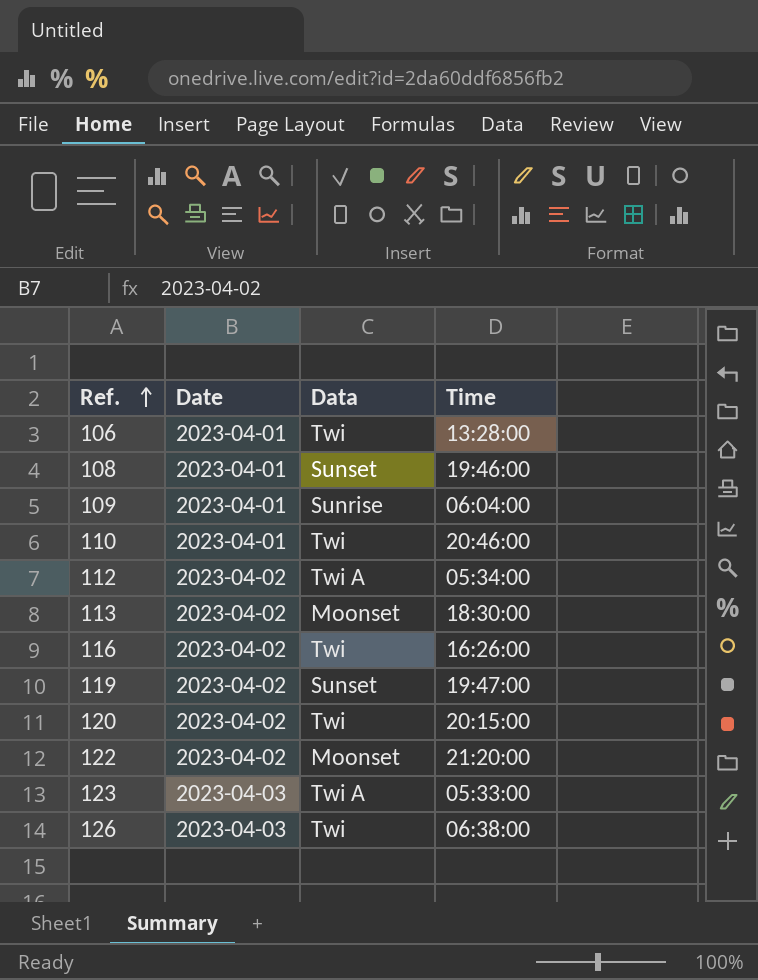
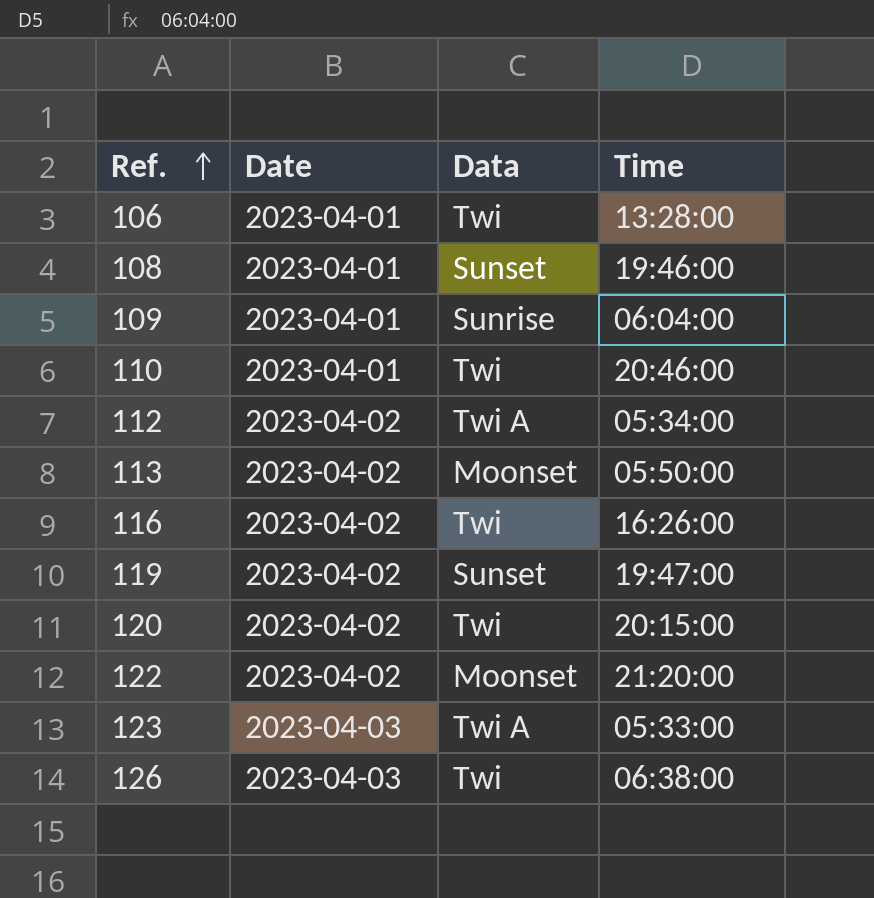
113 | Time: 18:30:00 -> 05:50:00

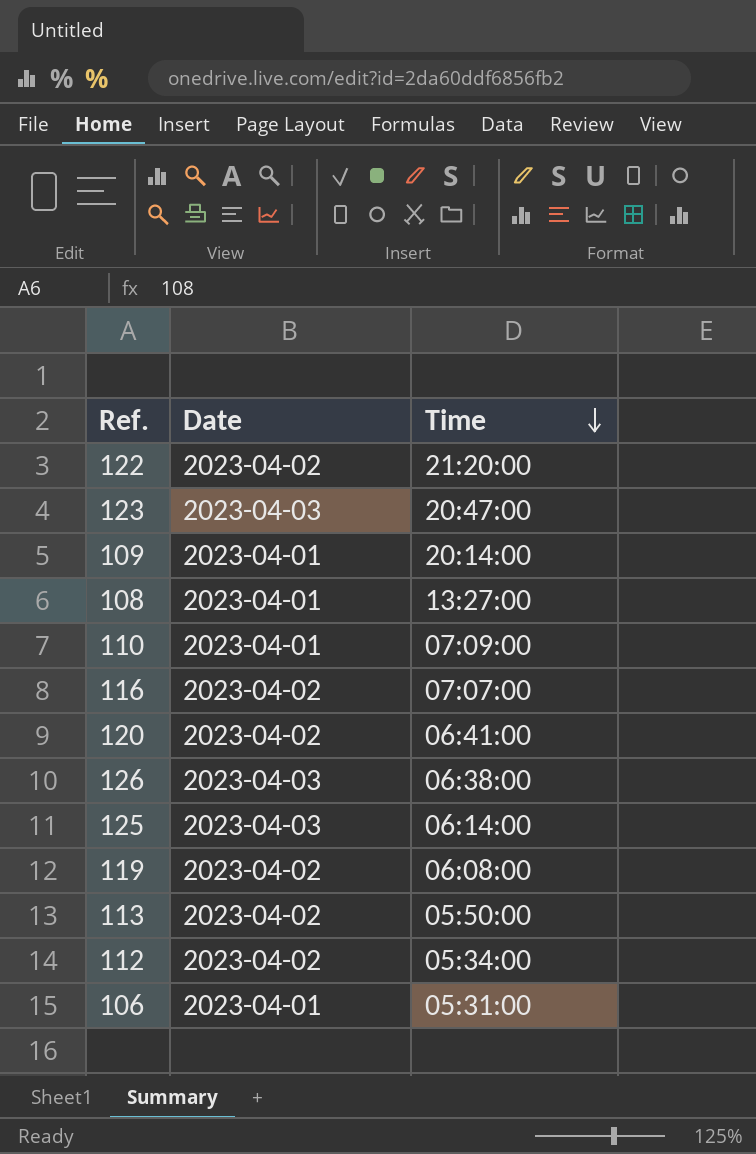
row order: Ref. ascending -> Time descending
column Data | position: 3 -> none
123 | Time: 05:33:00 -> 20:47:00
109 | Time: 06:04:00 -> 20:14:00
108 | Time: 19:46:00 -> 13:27:00
110 | Time: 20:46:00 -> 07:09:00
116 | Time: 16:26:00 -> 07:07:00
120 | Time: 20:15:00 -> 06:41:00
row 125: none -> 2023-04-03 | 06:14:00
119 | Time: 19:47:00 -> 06:08:00
106 | Time: 13:28:00 -> 05:31:00

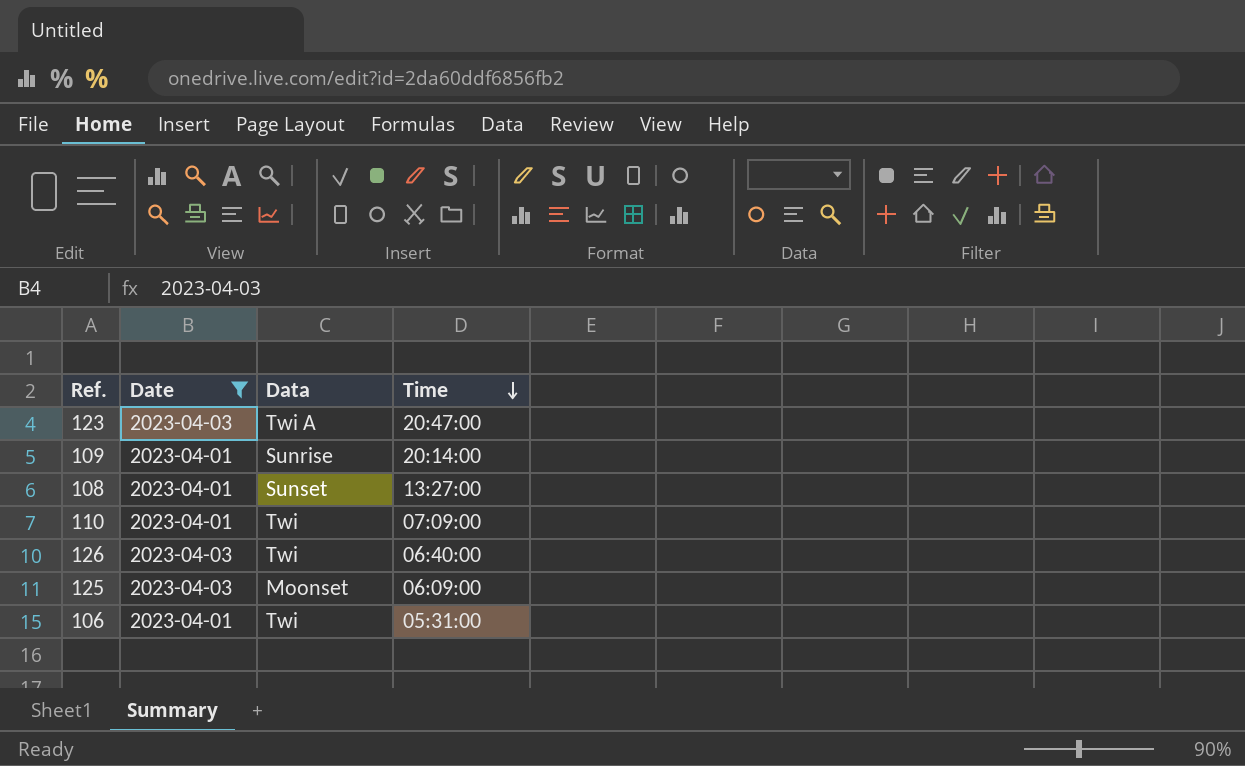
filter: none -> Date != 2023-04-02
column Data | position: none -> 3
126 | Time: 06:38:00 -> 06:40:00
125 | Time: 06:14:00 -> 06:09:00

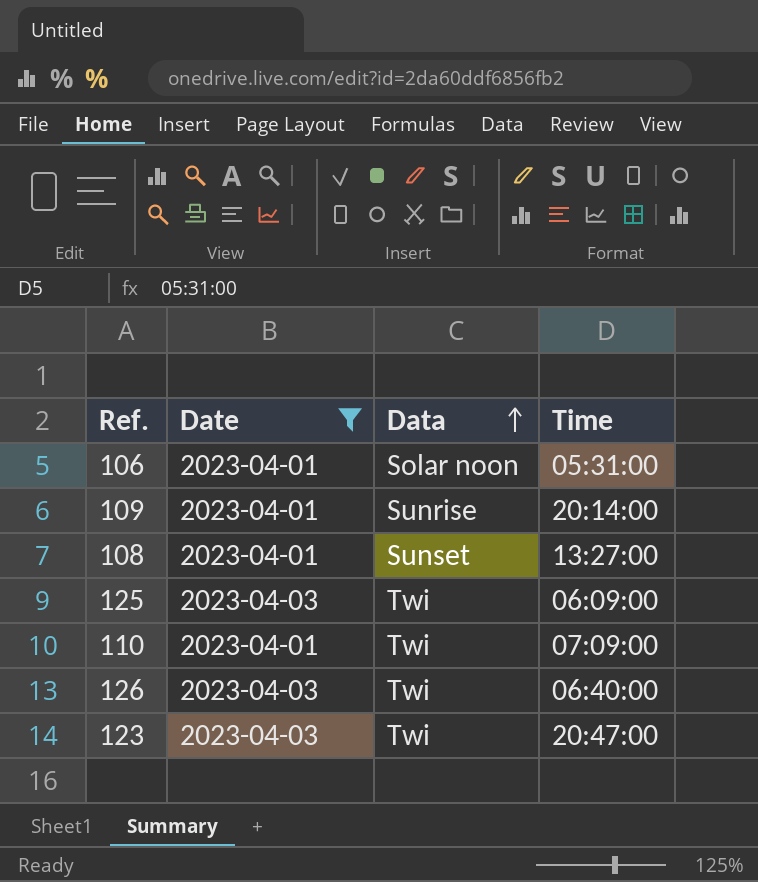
row order: Time descending -> Data ascending
106 | Data: Twi -> Solar noon
125 | Data: Moonset -> Twi
123 | Data: Twi A -> Twi

